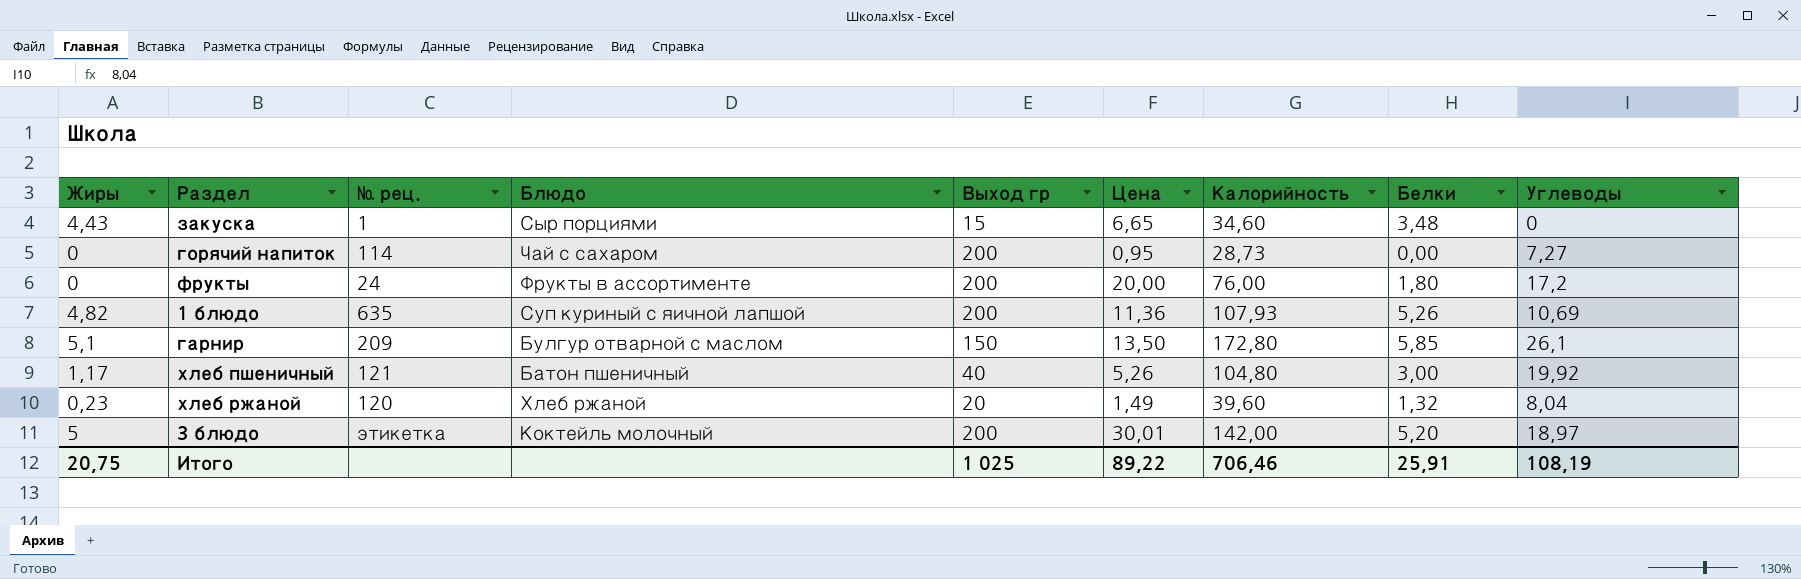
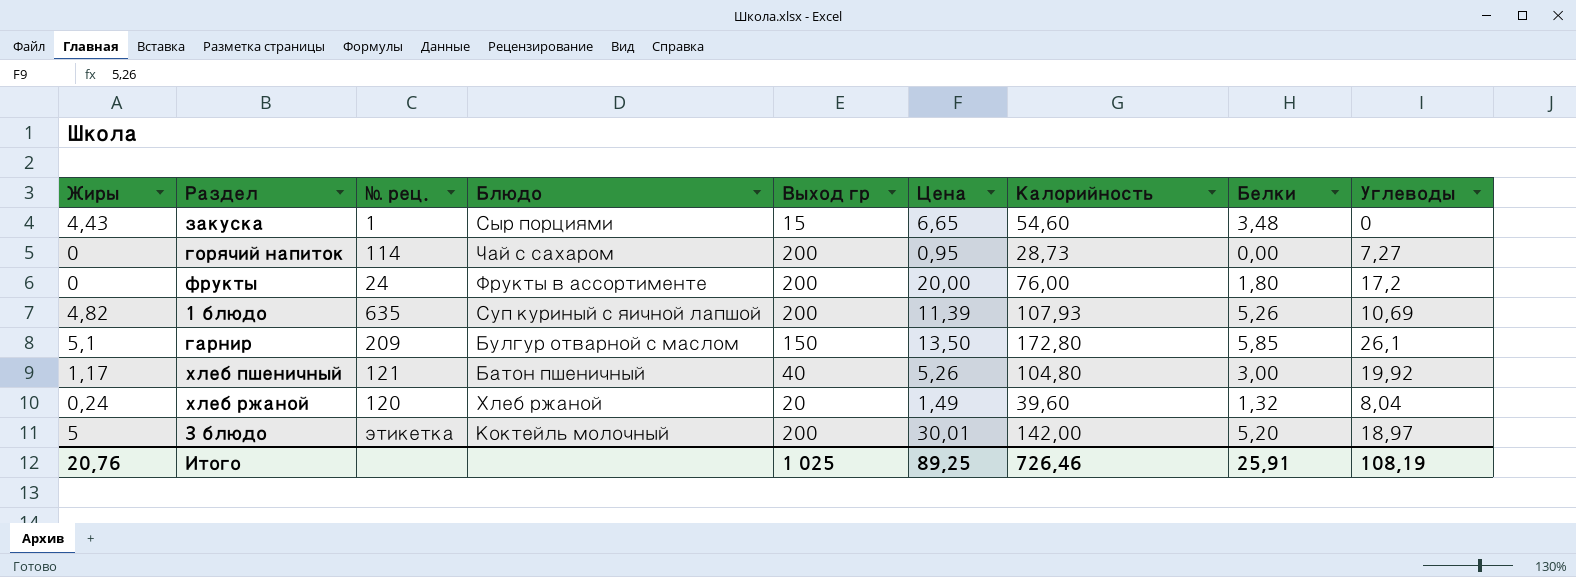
закуска | Калорийность: 34,60 -> 54,60
1 блюдо | Цена: 11,36 -> 11,39
хлеб ржаной | Жиры: 0,23 -> 0,24
Итого | Жиры: 20,75 -> 20,76
Итого | Цена: 89,22 -> 89,25
Итого | Калорийность: 706,46 -> 726,46

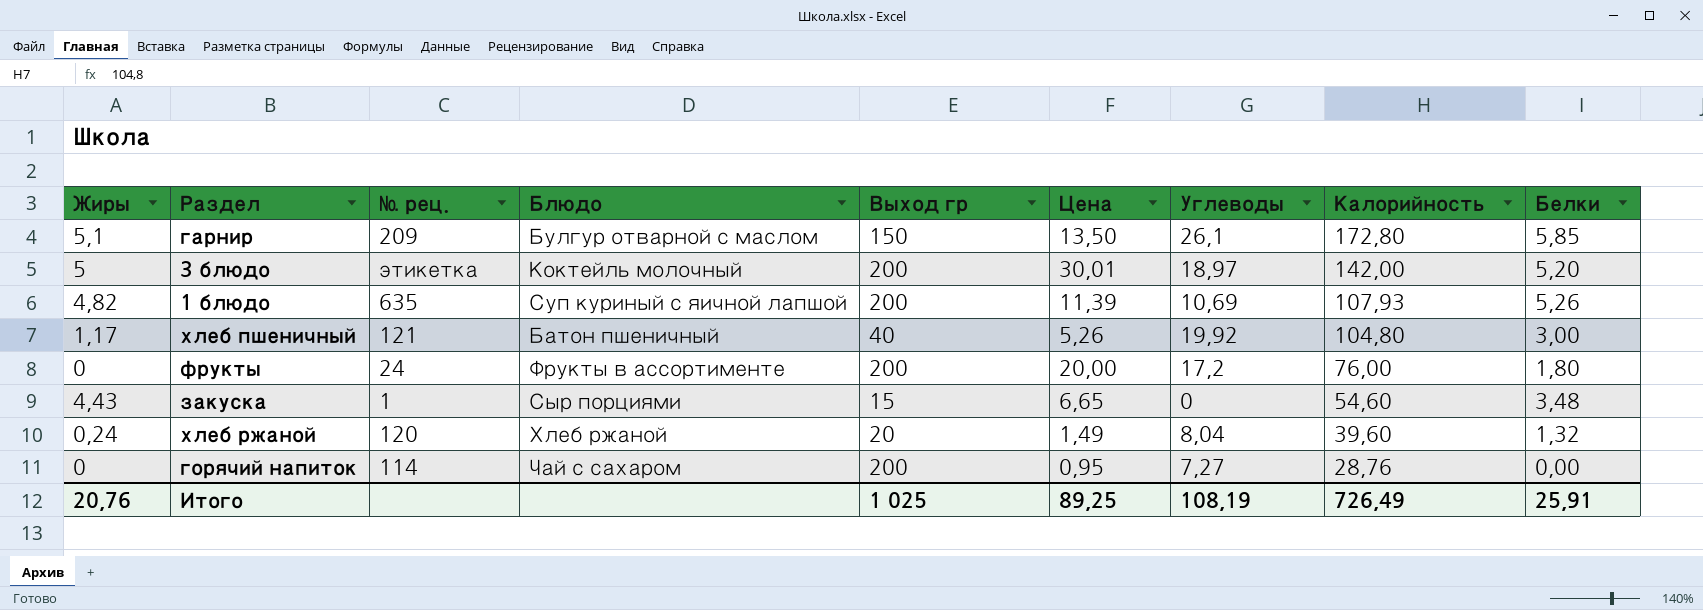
row order: none -> Калорийность descending
column Углеводы | position: 9 -> 7
горячий напиток | Калорийность: 28,73 -> 28,76
Итого | Калорийность: 726,46 -> 726,49

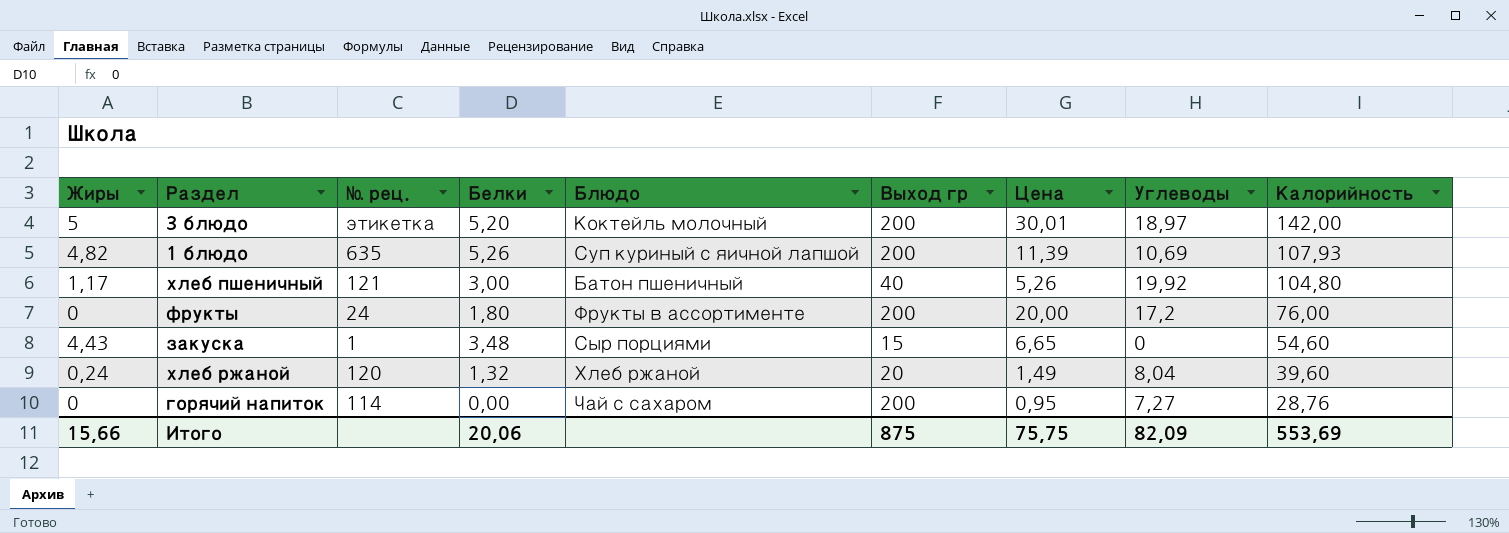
column Белки | position: 9 -> 4
row гарнир: 5,1 | 209 | Булгур отварной с маслом | 150 | 13,50 | 26,1 | 172,80 | 5,85 -> none
Итого | Жиры: 20,76 -> 15,66
Итого | Белки: 25,91 -> 20,06
Итого | Выход гр: 1 025 -> 875
Итого | Цена: 89,25 -> 75,75
Итого | Углеводы: 108,19 -> 82,09
Итого | Калорийность: 726,49 -> 553,69

